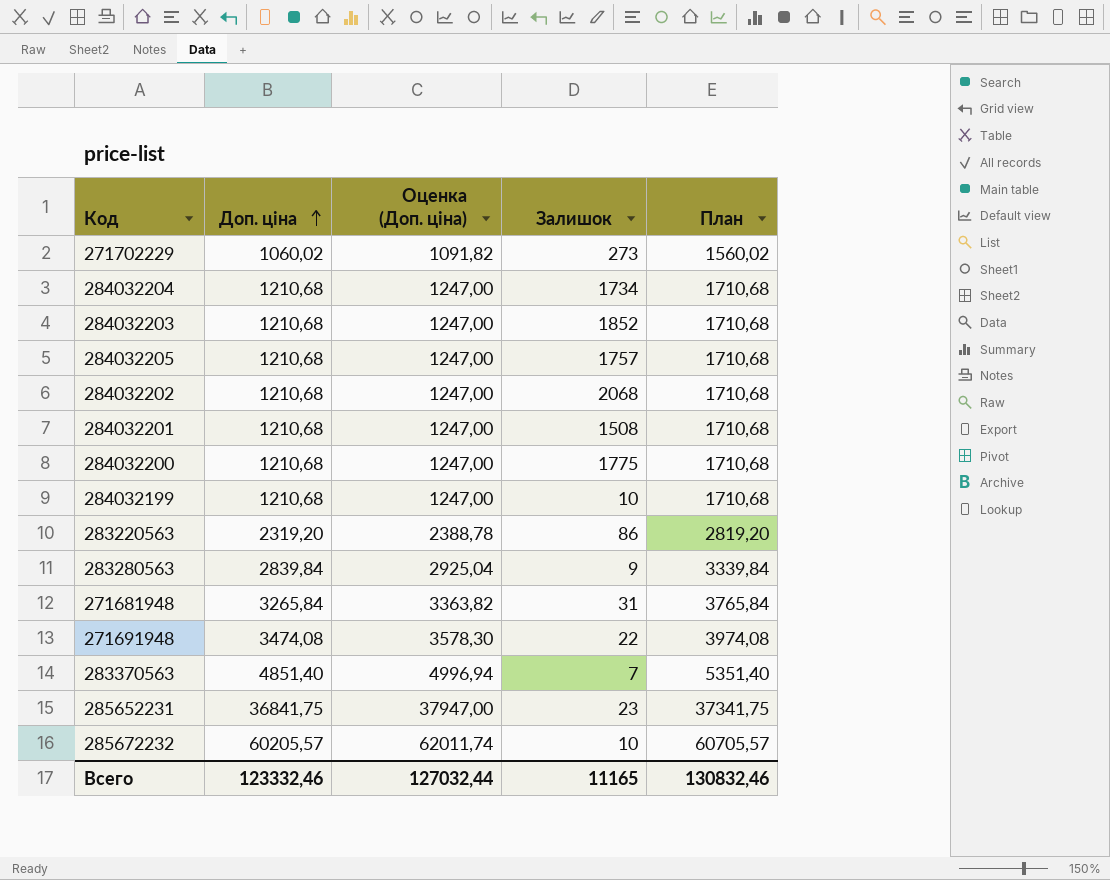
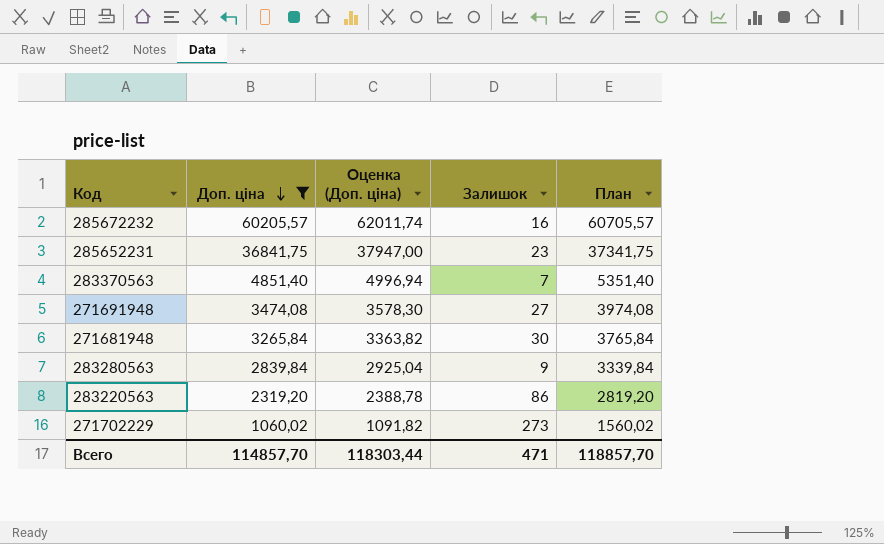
filter: none -> Доп. ціна != 1210,68
row order: Доп. ціна ascending -> Доп. ціна descending
285672232 | Залишок: 10 -> 16
271691948 | Залишок: 22 -> 27
271681948 | Залишок: 31 -> 30
Всего | Доп. ціна: 123332,46 -> 114857,70
Всего | Оценка (Доп. ціна): 127032,44 -> 118303,44
Всего | Залишок: 11165 -> 471
Всего | План: 130832,46 -> 118857,70

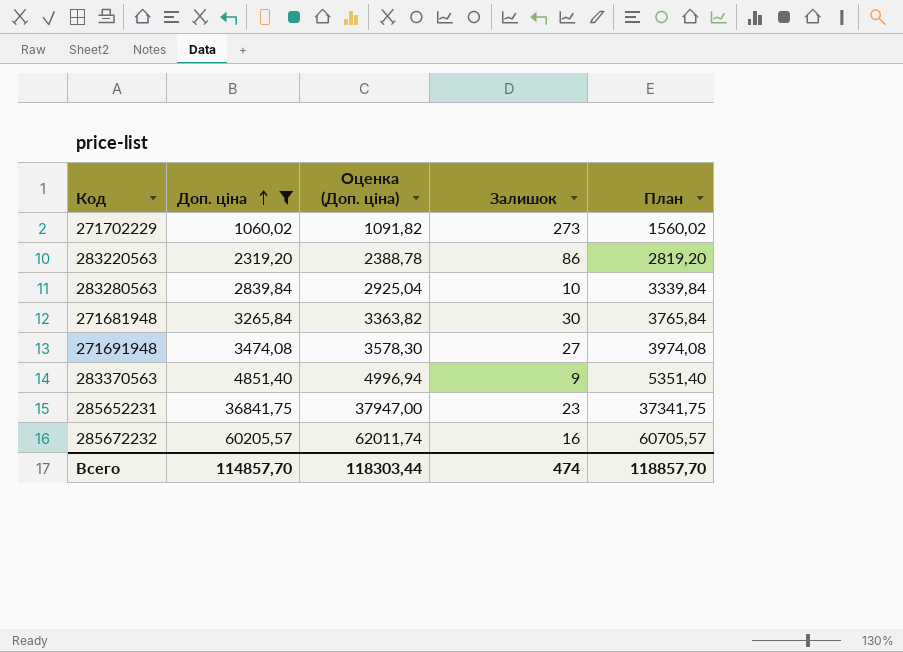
row order: Доп. ціна descending -> Доп. ціна ascending
283280563 | Залишок: 9 -> 10
283370563 | Залишок: 7 -> 9
Всего | Залишок: 471 -> 474

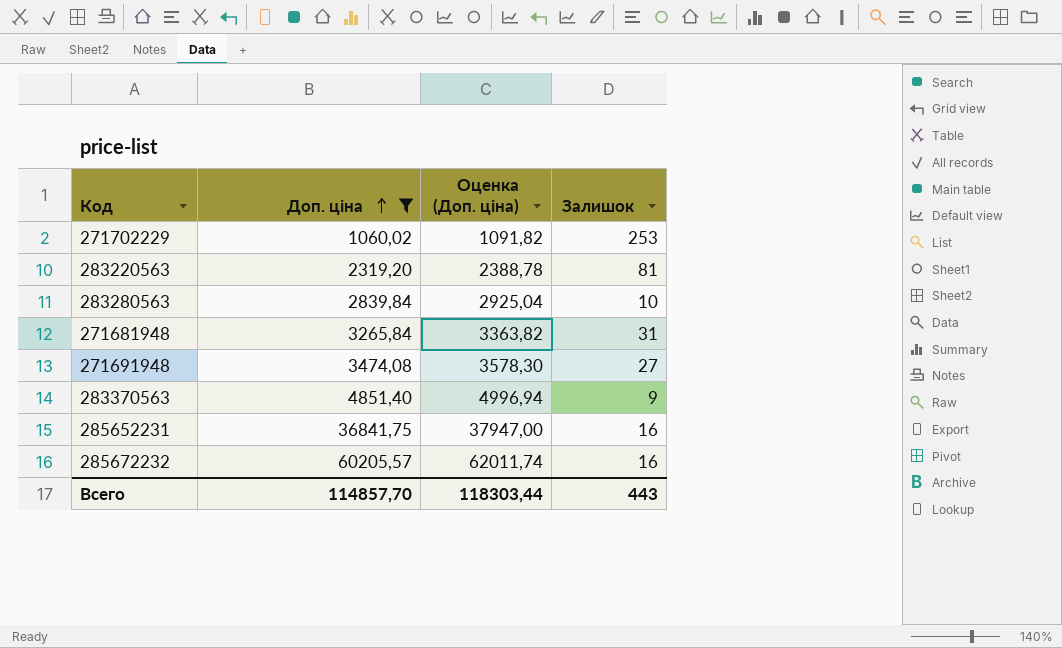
column План | formula: [Доп. ціна] + 500 -> none
271702229 | Залишок: 273 -> 253
283220563 | Залишок: 86 -> 81
271681948 | Залишок: 30 -> 31
285652231 | Залишок: 23 -> 16
Всего | Залишок: 474 -> 443

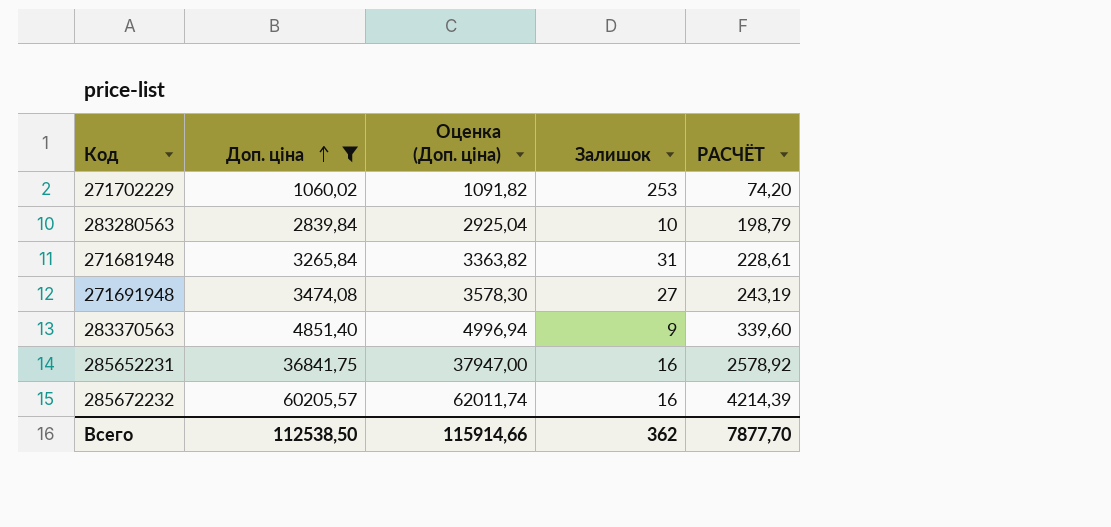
column РАСЧЁТ | formula: none -> [Доп. ціна] * 0,07
row 283220563: 2319,20 | 2388,78 | 81 -> none
Всего | Доп. ціна: 114857,70 -> 112538,50
Всего | Оценка (Доп. ціна): 118303,44 -> 115914,66
Всего | Залишок: 443 -> 362

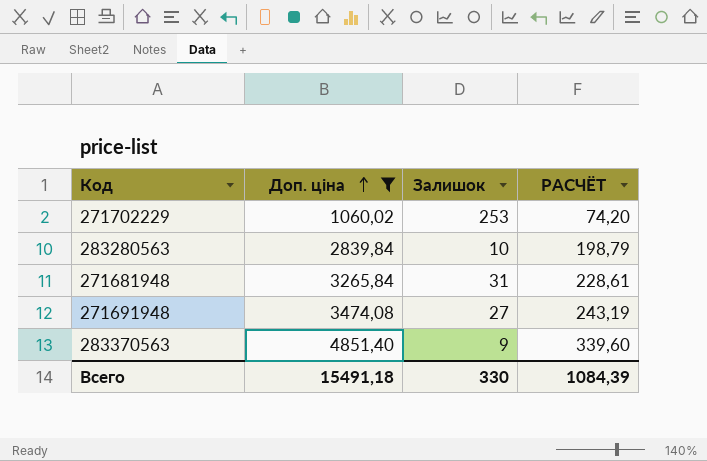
column Оценка (Доп. ціна) | formula: [Доп. ціна] * 1,03 -> none
row 285652231: 36841,75 | 37947,00 | 16 | 2578,92 -> none
row 285672232: 60205,57 | 62011,74 | 16 | 4214,39 -> none
Всего | Доп. ціна: 112538,50 -> 15491,18
Всего | Залишок: 362 -> 330
Всего | РАСЧЁТ: 7877,70 -> 1084,39

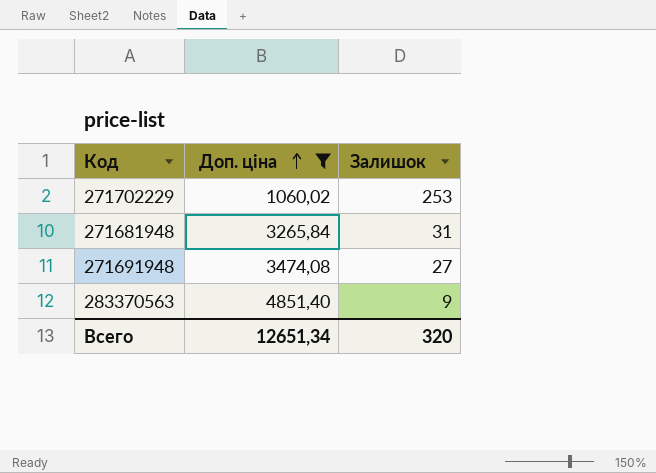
column РАСЧЁТ | formula: [Доп. ціна] * 0,07 -> none
row 283280563: 2839,84 | 10 | 198,79 -> none
Всего | Доп. ціна: 15491,18 -> 12651,34
Всего | Залишок: 330 -> 320

